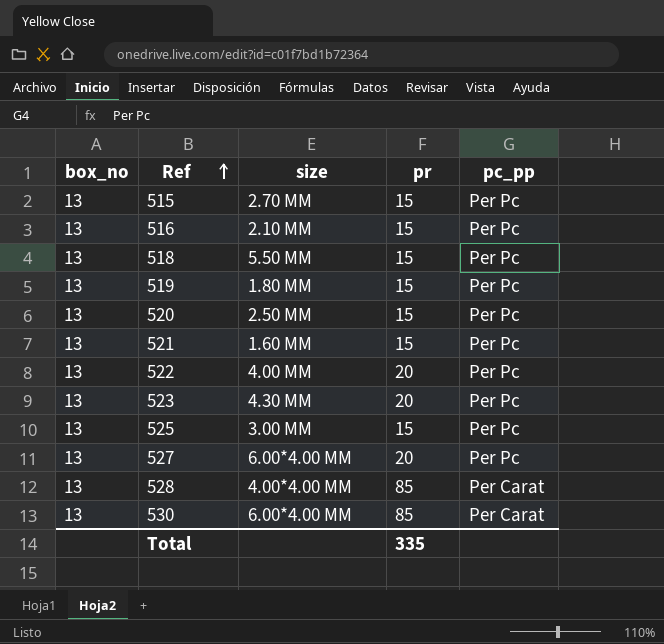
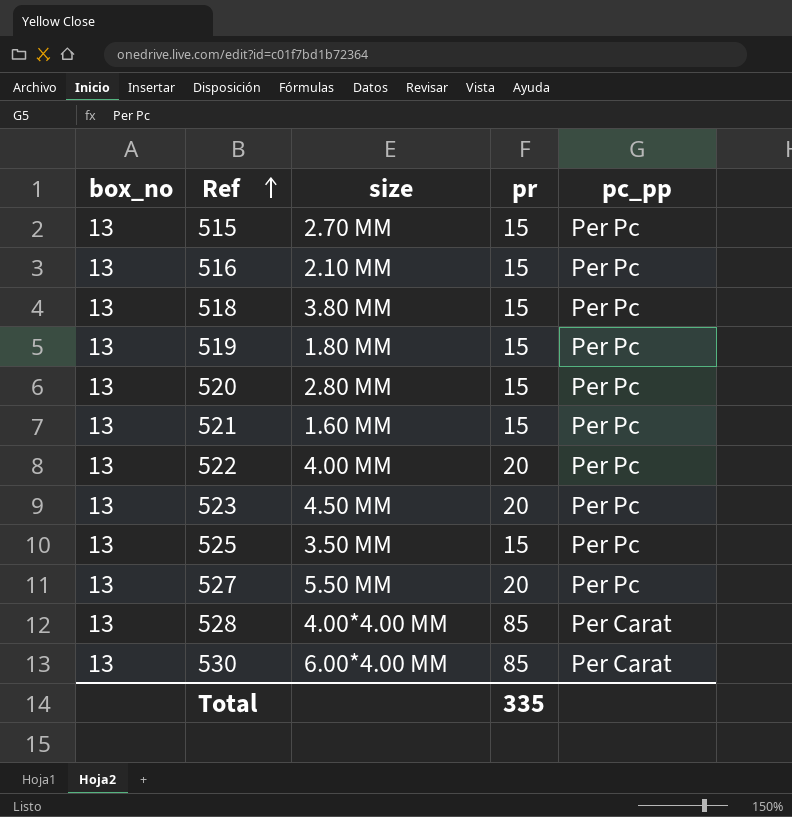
518 | size: 5.50 MM -> 3.80 MM
520 | size: 2.50 MM -> 2.80 MM
523 | size: 4.30 MM -> 4.50 MM
525 | size: 3.00 MM -> 3.50 MM
527 | size: 6.00*4.00 MM -> 5.50 MM

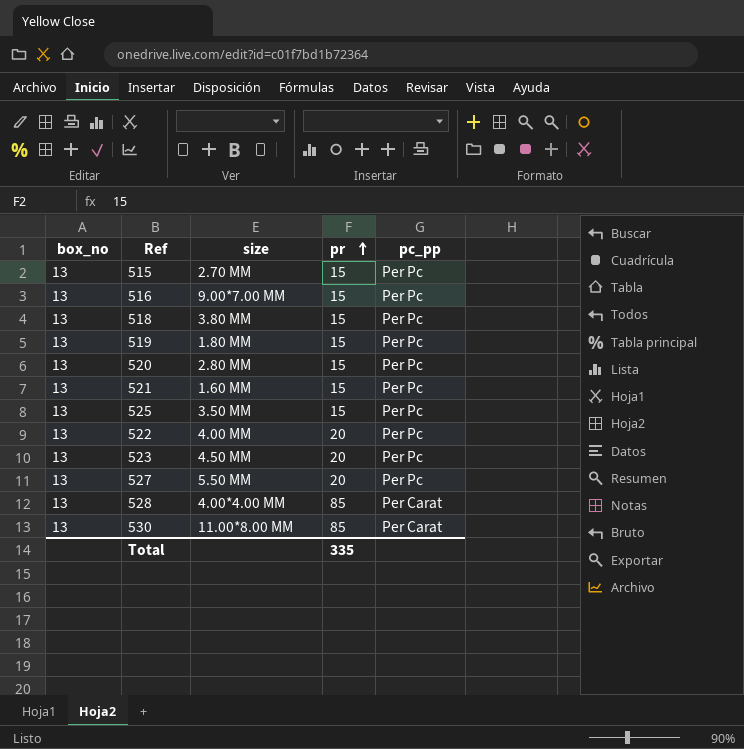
row order: Ref ascending -> pr ascending
516 | size: 2.10 MM -> 9.00*7.00 MM
530 | size: 6.00*4.00 MM -> 11.00*8.00 MM

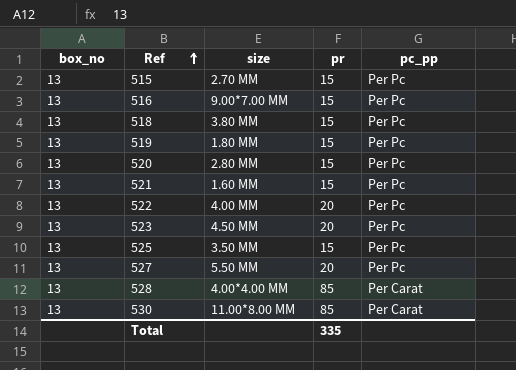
row order: pr ascending -> Ref ascending

